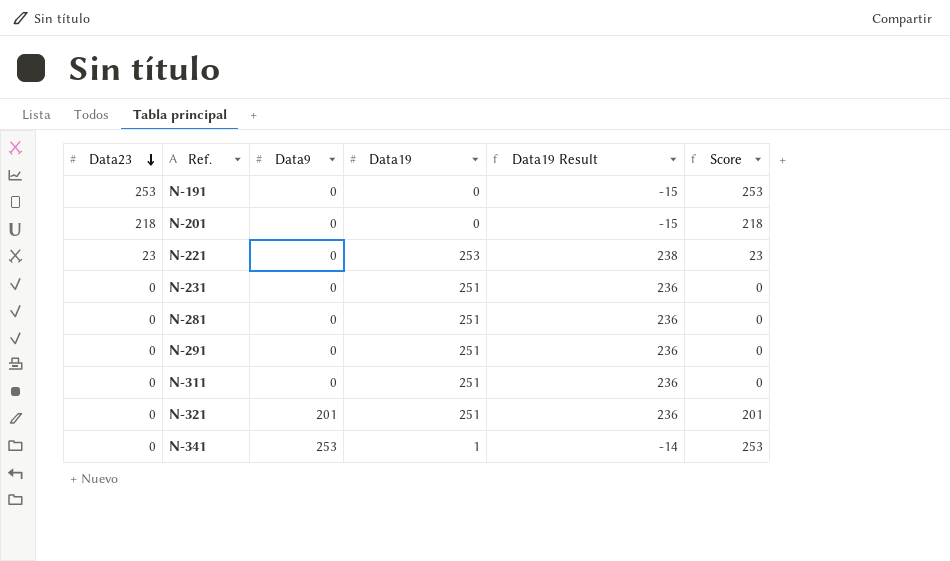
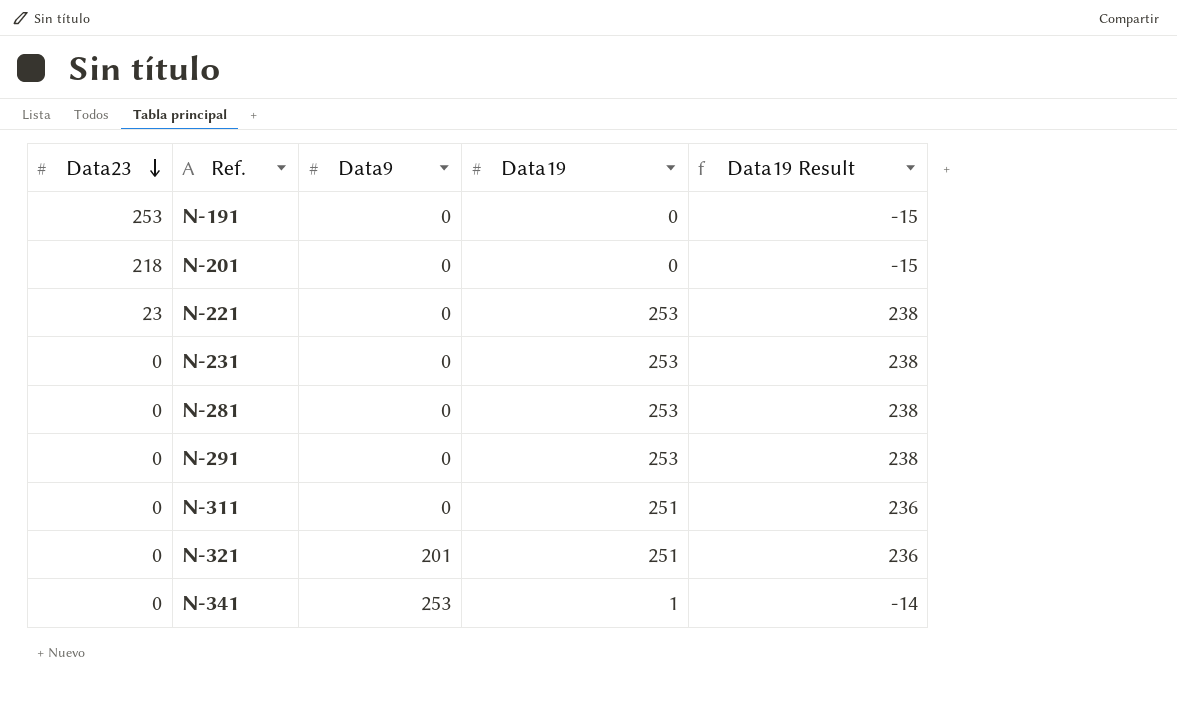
column Score | formula: [Data23] + [Data9] -> none
N-231 | Data19: 251 -> 253
N-231 | Data19 Result: 236 -> 238
N-281 | Data19: 251 -> 253
N-281 | Data19 Result: 236 -> 238
N-291 | Data19: 251 -> 253
N-291 | Data19 Result: 236 -> 238

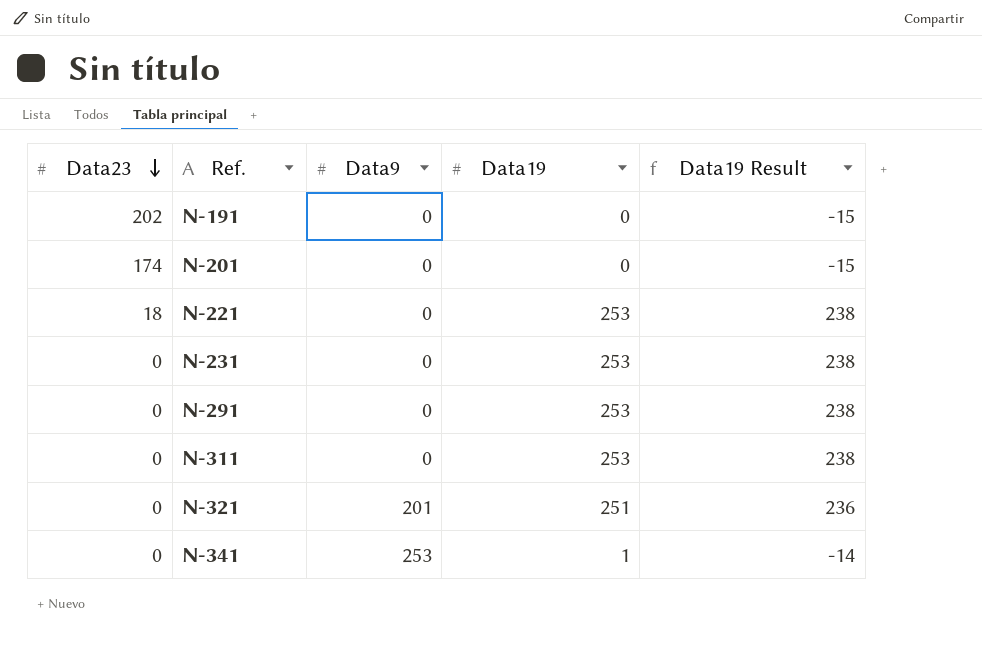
row N-281: 0 | 0 | 253 | 238 -> none
N-191 | Data23: 253 -> 202
N-201 | Data23: 218 -> 174
N-221 | Data23: 23 -> 18
N-311 | Data19: 251 -> 253
N-311 | Data19 Result: 236 -> 238

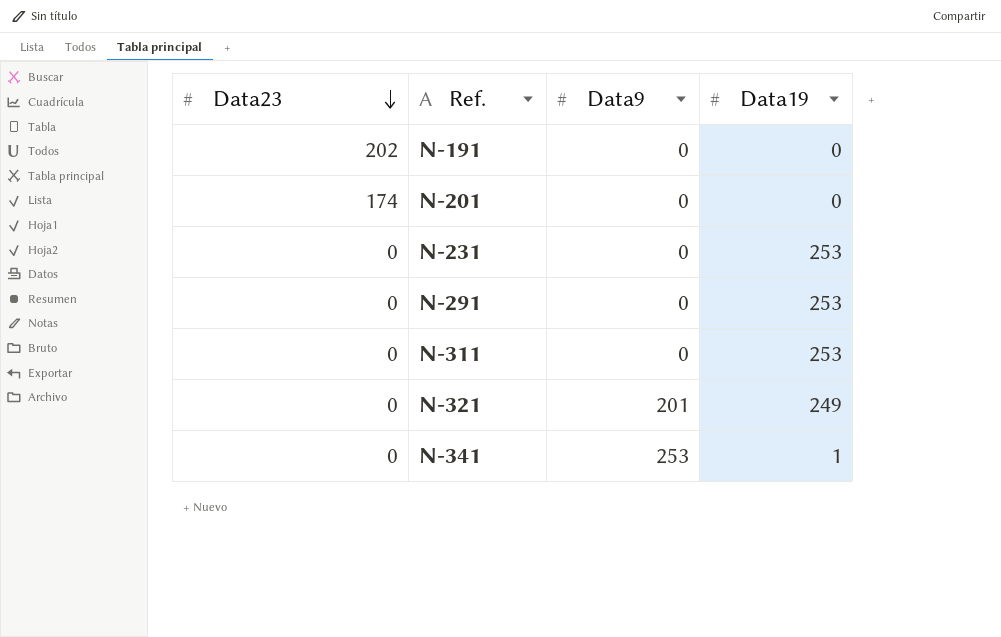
column Data19 Result | formula: [Data19] - 15 -> none
row N-221: 18 | 0 | 253 | 238 -> none
N-321 | Data19: 251 -> 249

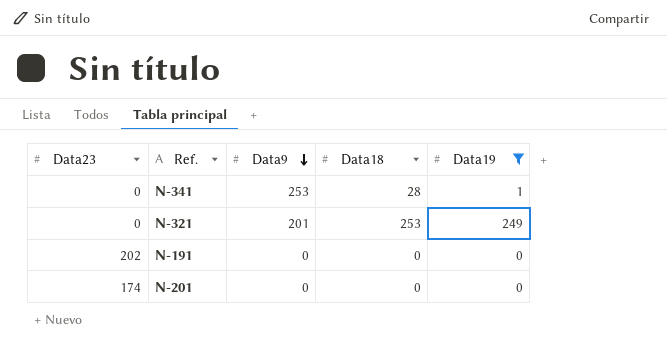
filter: none -> Data19 != 253
row order: Data23 descending -> Data9 descending
column Data18 | position: none -> 4

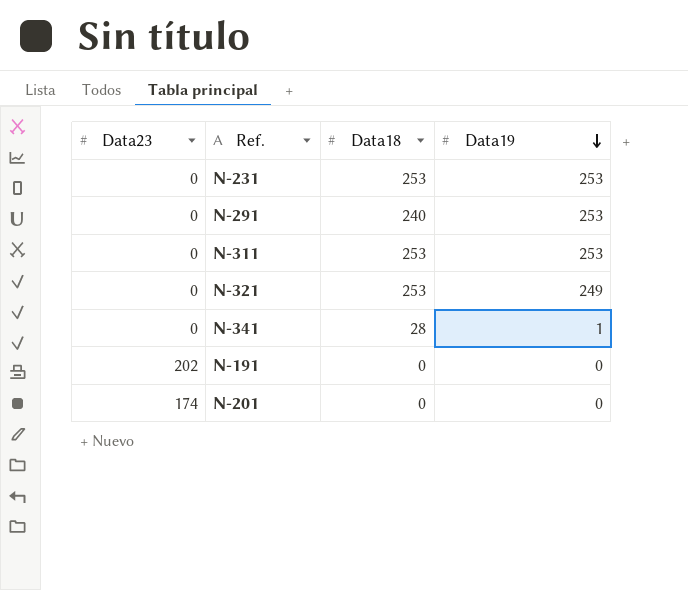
filter: Data19 != 253 -> none
row order: Data9 descending -> Data19 descending
column Data9 | position: 3 -> none

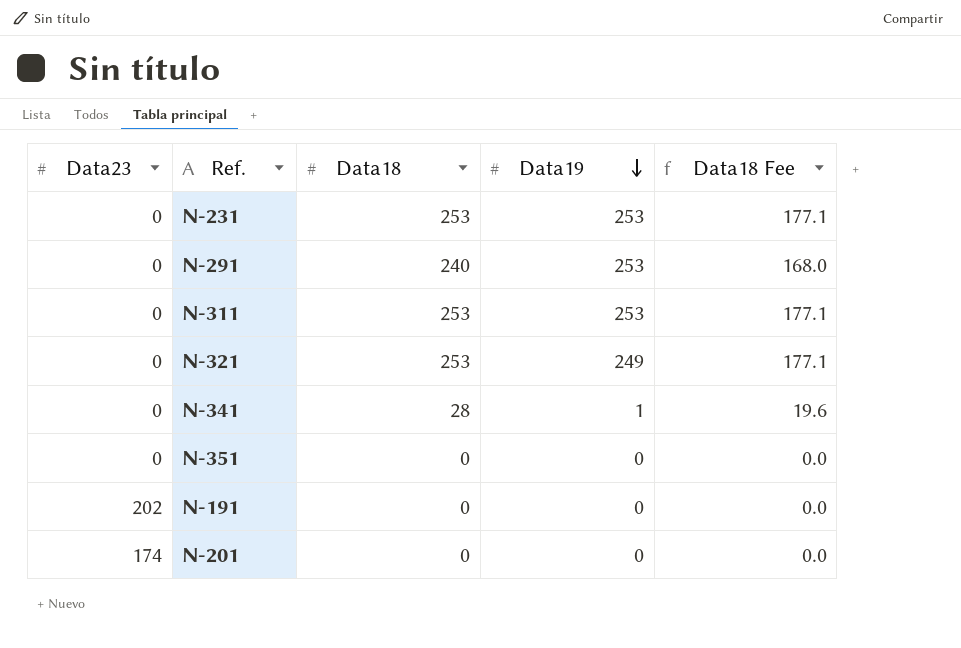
column Data18 Fee | formula: none -> [Data18] * 0.7
row N-351: none -> 0 | 0 | 0 | 0.0

